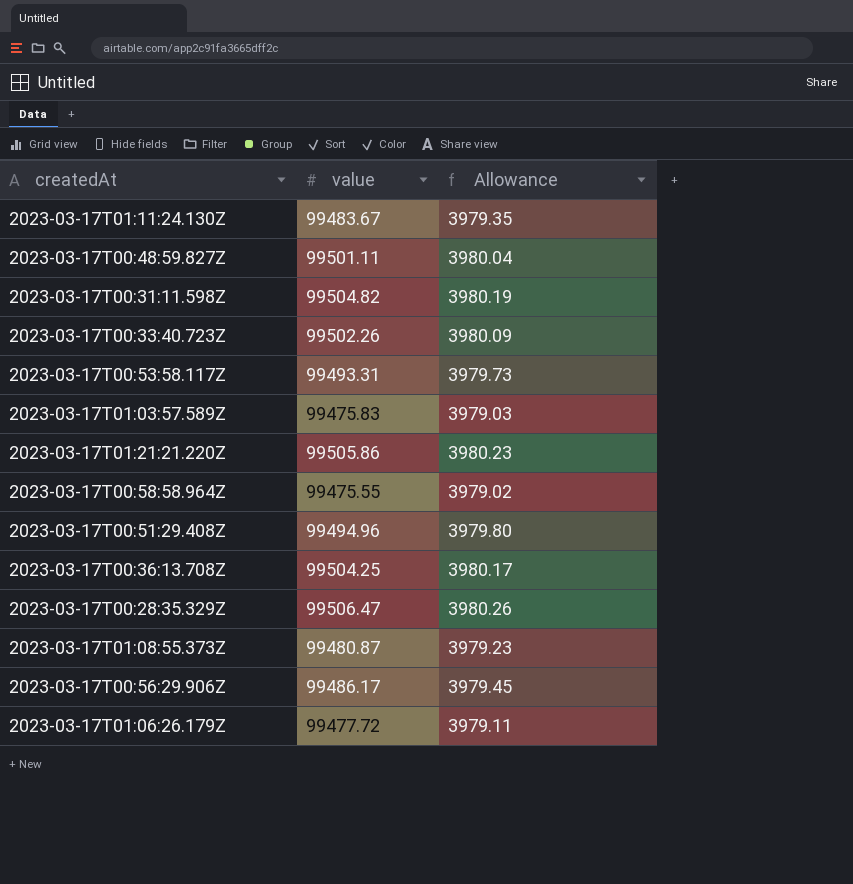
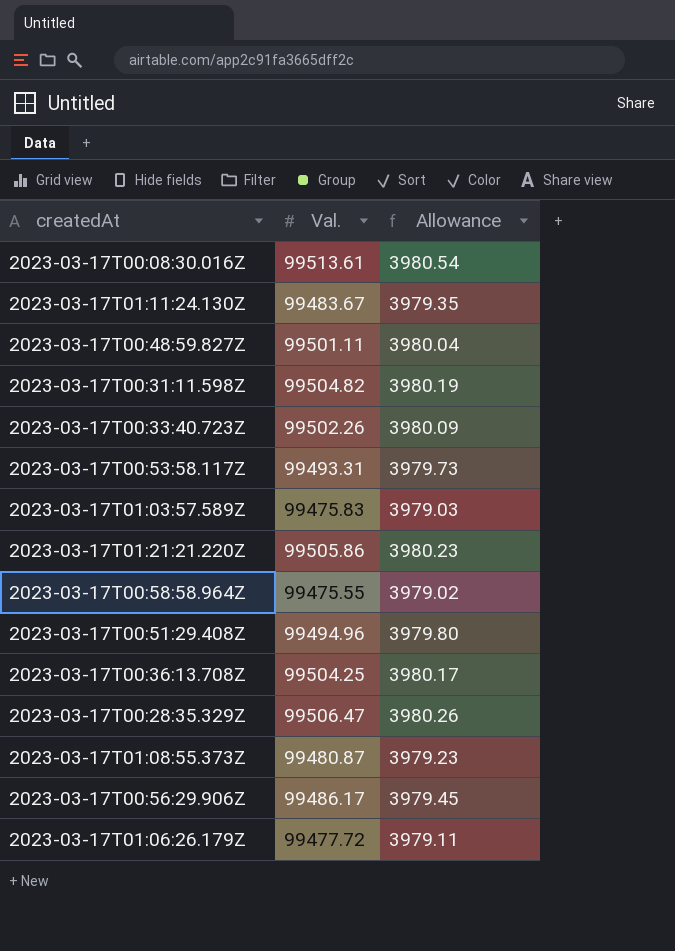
column name: value -> Val.
row 2023-03-17T00:08:30.016Z: none -> 99513.61 | 3980.54

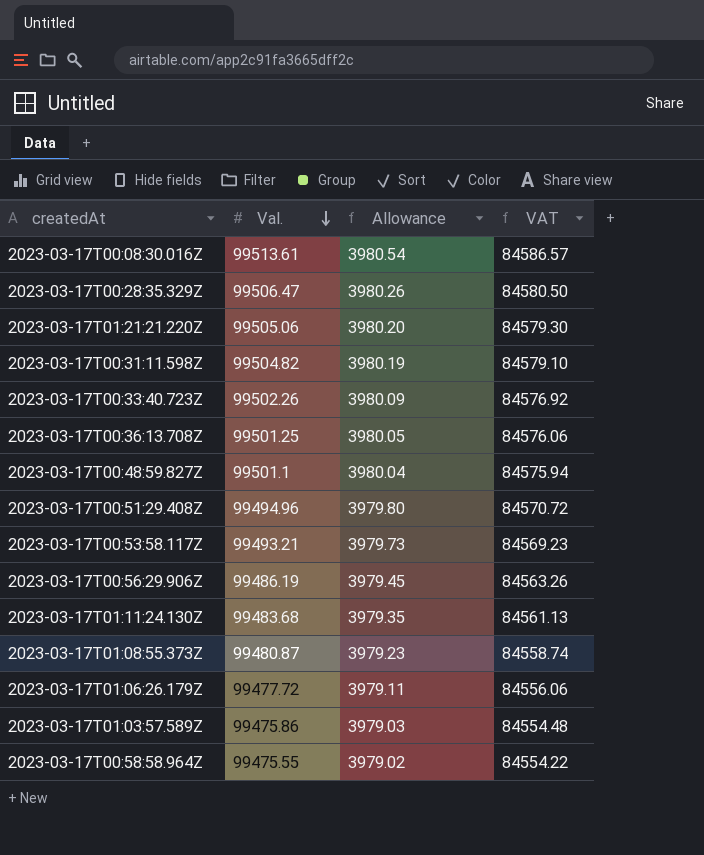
row order: none -> Val. descending
column VAT | formula: none -> [Val.] * 0.85
2023-03-17T01:21:21.220Z | Val.: 99505.86 -> 99505.06
2023-03-17T01:21:21.220Z | Allowance: 3980.23 -> 3980.20
2023-03-17T00:36:13.708Z | Val.: 99504.25 -> 99501.25
2023-03-17T00:36:13.708Z | Allowance: 3980.17 -> 3980.05
2023-03-17T00:48:59.827Z | Val.: 99501.11 -> 99501.1
2023-03-17T00:53:58.117Z | Val.: 99493.31 -> 99493.21
2023-03-17T00:56:29.906Z | Val.: 99486.17 -> 99486.19
2023-03-17T01:11:24.130Z | Val.: 99483.67 -> 99483.68
2023-03-17T01:03:57.589Z | Val.: 99475.83 -> 99475.86

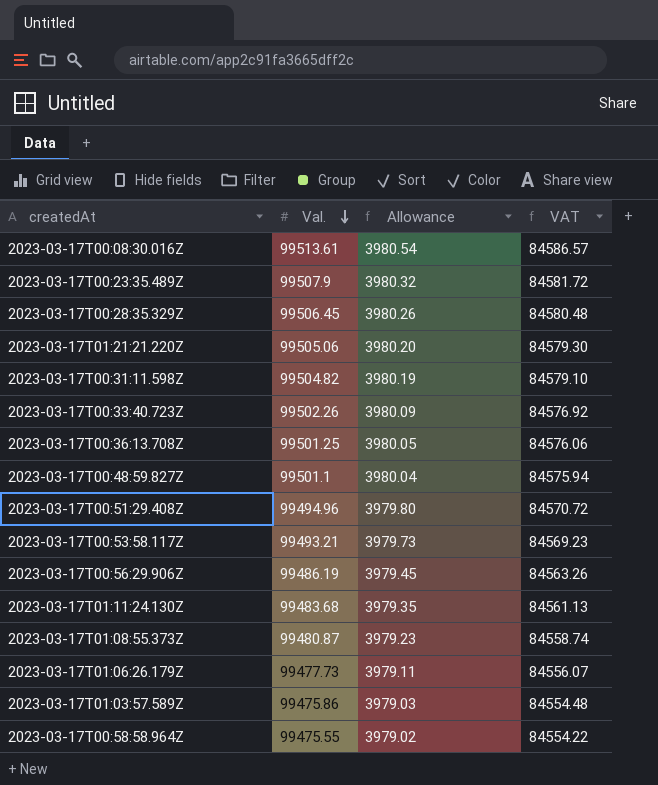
row 2023-03-17T00:23:35.489Z: none -> 99507.9 | 3980.32 | 84581.72
2023-03-17T00:28:35.329Z | Val.: 99506.47 -> 99506.45
2023-03-17T00:28:35.329Z | VAT: 84580.50 -> 84580.48
2023-03-17T01:06:26.179Z | Val.: 99477.72 -> 99477.73
2023-03-17T01:06:26.179Z | VAT: 84556.06 -> 84556.07

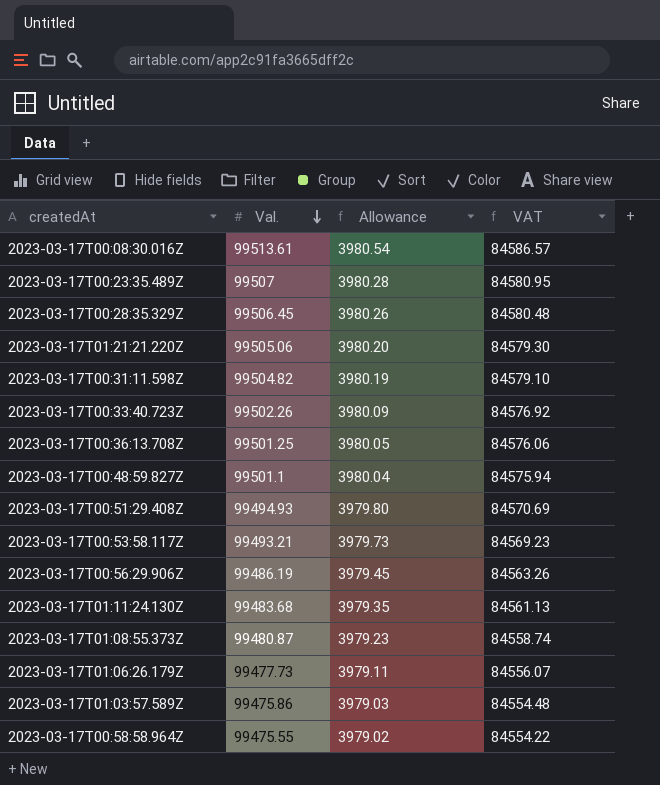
2023-03-17T00:23:35.489Z | Val.: 99507.9 -> 99507
2023-03-17T00:23:35.489Z | Allowance: 3980.32 -> 3980.28
2023-03-17T00:23:35.489Z | VAT: 84581.72 -> 84580.95
2023-03-17T00:51:29.408Z | Val.: 99494.96 -> 99494.93
2023-03-17T00:51:29.408Z | VAT: 84570.72 -> 84570.69

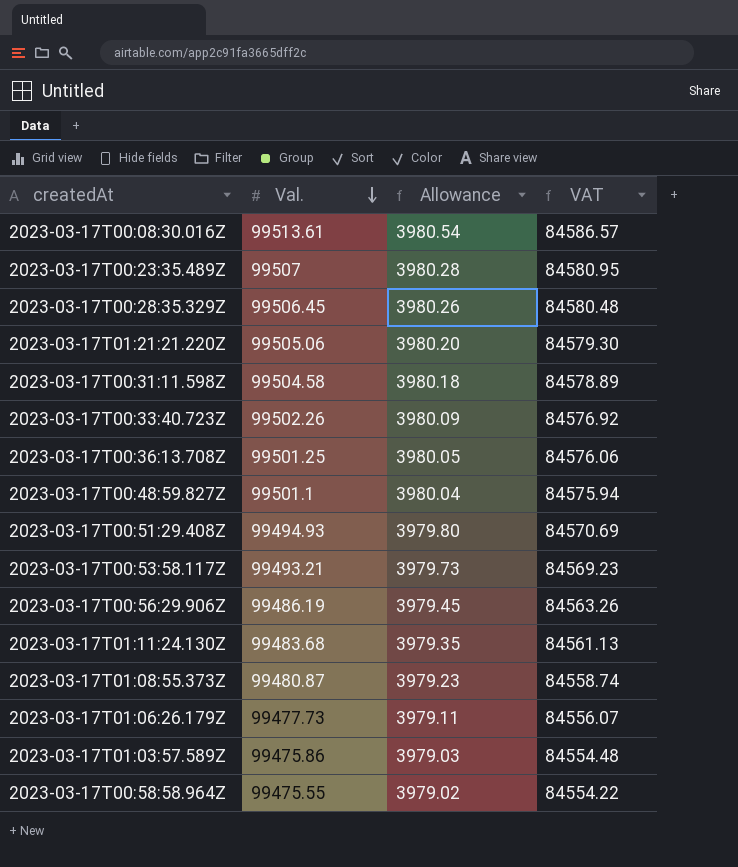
2023-03-17T00:31:11.598Z | Val.: 99504.82 -> 99504.58
2023-03-17T00:31:11.598Z | Allowance: 3980.19 -> 3980.18
2023-03-17T00:31:11.598Z | VAT: 84579.10 -> 84578.89

